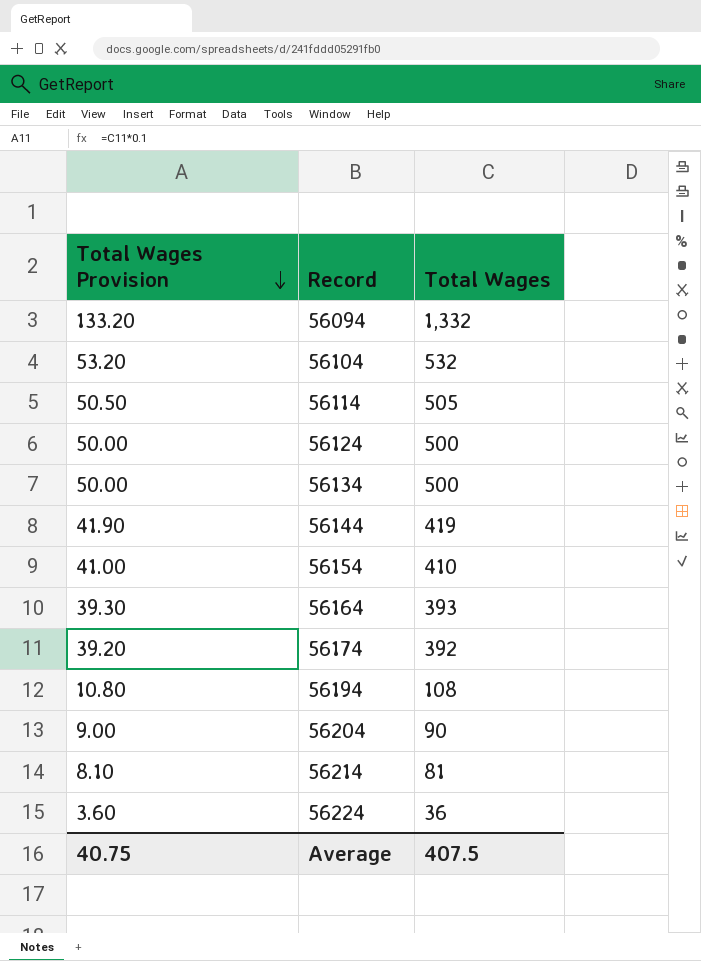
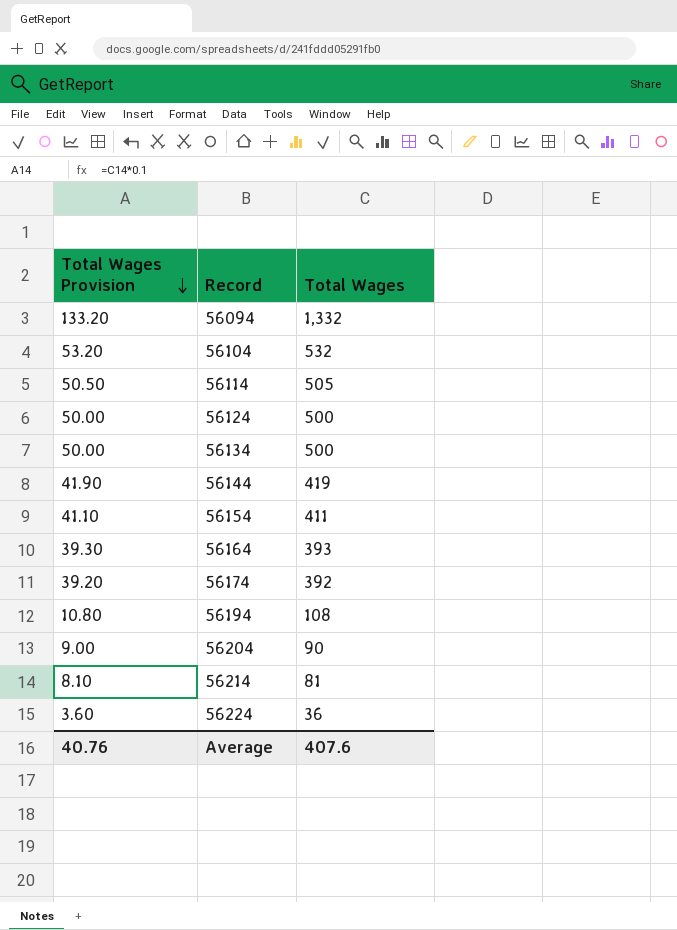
56154 | Total Wages Provision: 41.00 -> 41.10
56154 | Total Wages: 410 -> 411
Average | Total Wages Provision: 40.75 -> 40.76
Average | Total Wages: 407.5 -> 407.6

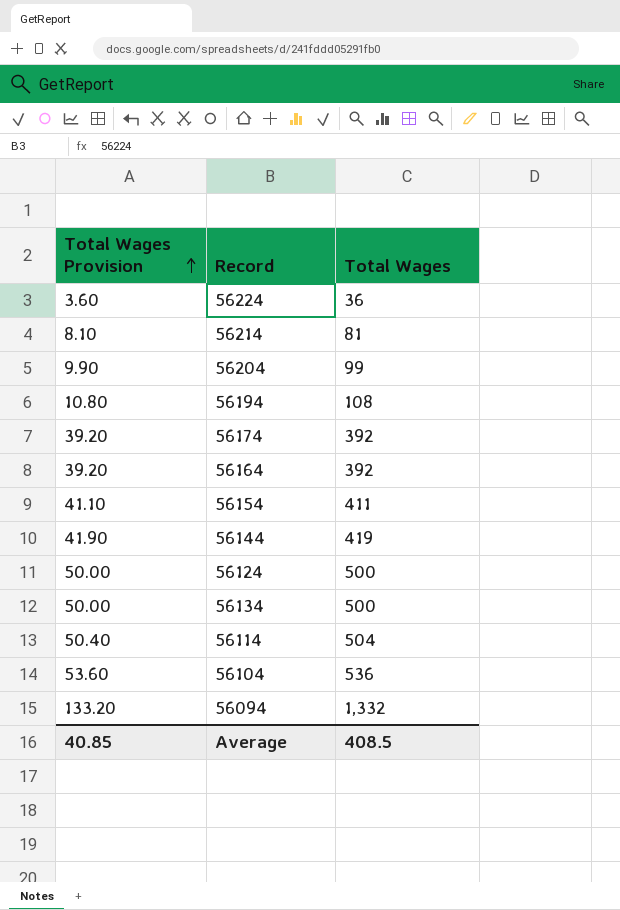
row order: Total Wages Provision descending -> Total Wages Provision ascending
56204 | Total Wages Provision: 9.00 -> 9.90
56204 | Total Wages: 90 -> 99
56164 | Total Wages Provision: 39.30 -> 39.20
56164 | Total Wages: 393 -> 392
56114 | Total Wages Provision: 50.50 -> 50.40
56114 | Total Wages: 505 -> 504
56104 | Total Wages Provision: 53.20 -> 53.60
56104 | Total Wages: 532 -> 536
Average | Total Wages Provision: 40.76 -> 40.85
Average | Total Wages: 407.6 -> 408.5

